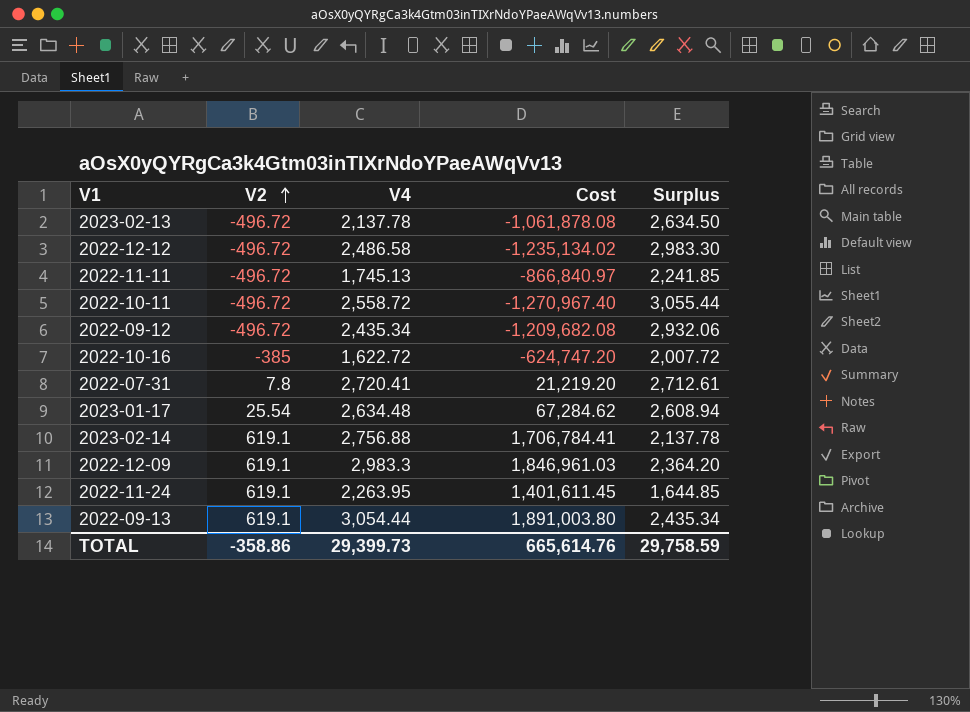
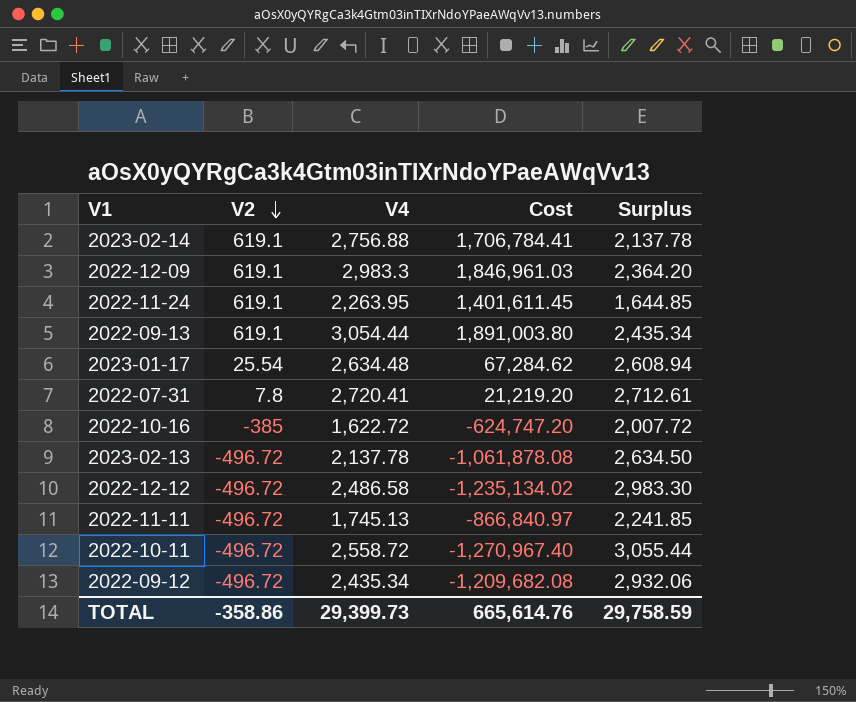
row order: V2 ascending -> V2 descending

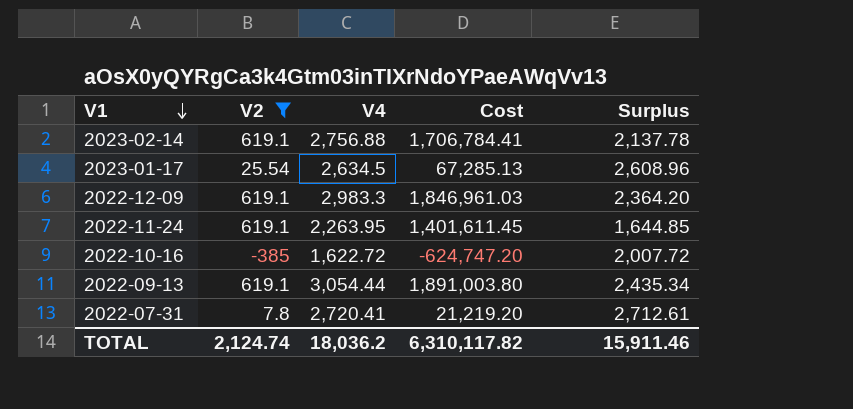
filter: none -> V2 != -496.72
row order: V2 descending -> V1 descending
2023-01-17 | V4: 2,634.48 -> 2,634.5
2023-01-17 | Cost: 67,284.62 -> 67,285.13
2023-01-17 | Surplus: 2,608.94 -> 2,608.96
TOTAL | V2: -358.86 -> 2,124.74
TOTAL | V4: 29,399.73 -> 18,036.2
TOTAL | Cost: 665,614.76 -> 6,310,117.82
TOTAL | Surplus: 29,758.59 -> 15,911.46

